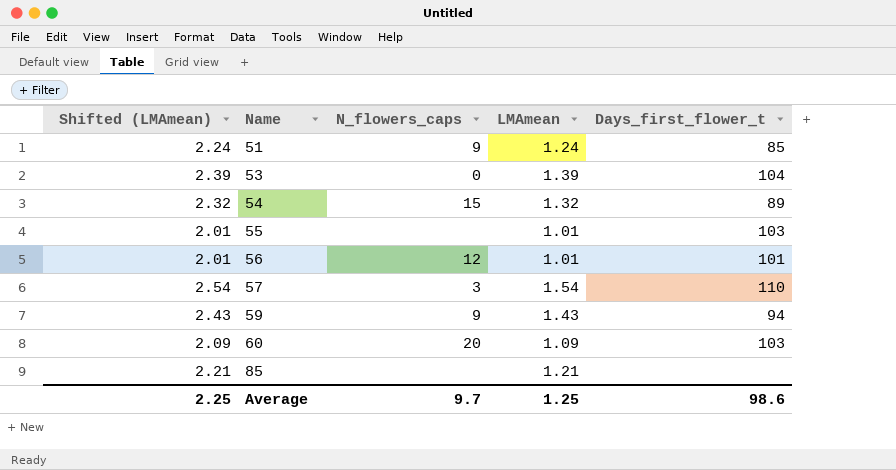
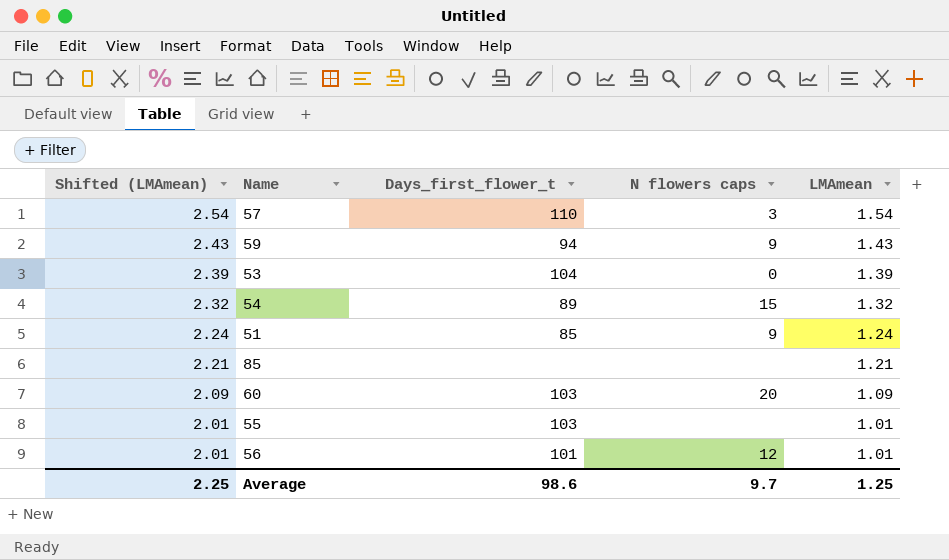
row order: Name ascending -> Shifted (LMAmean) descending
column Days_first_flower_t | position: 5 -> 3
column name: N_flowers_caps -> N flowers caps

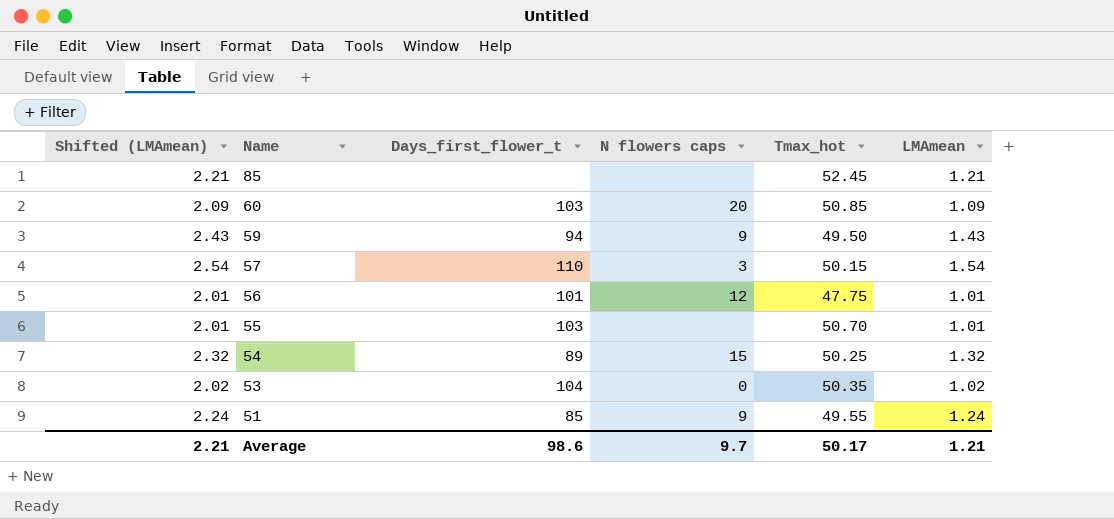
row order: Shifted (LMAmean) descending -> Name descending
column Tmax_hot | position: none -> 5
53 | Shifted (LMAmean): 2.39 -> 2.02
53 | LMAmean: 1.39 -> 1.02
Average | Shifted (LMAmean): 2.25 -> 2.21
Average | LMAmean: 1.25 -> 1.21

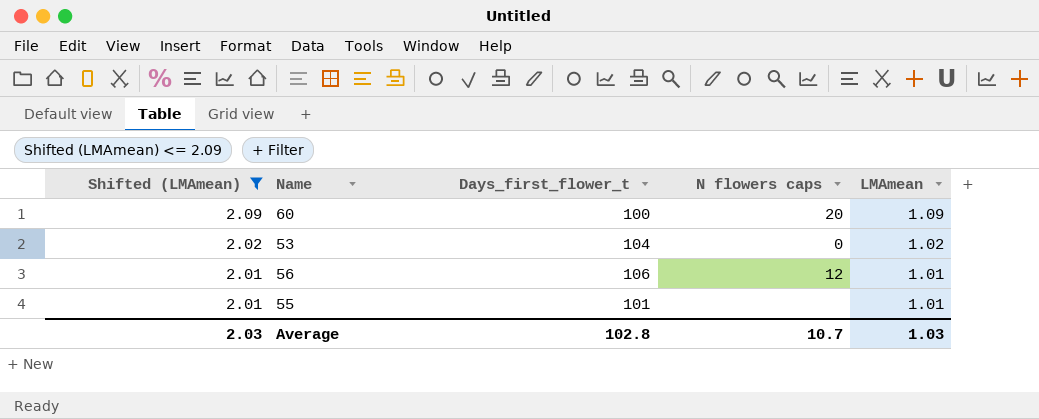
filter: none -> Shifted (LMAmean) <= 2.09
row order: Name descending -> Shifted (LMAmean) descending
column Tmax_hot | position: 5 -> none
60 | Days_first_flower_t: 103 -> 100
56 | Days_first_flower_t: 101 -> 106
55 | Days_first_flower_t: 103 -> 101
Average | Shifted (LMAmean): 2.21 -> 2.03
Average | Days_first_flower_t: 98.6 -> 102.8
Average | N flowers caps: 9.7 -> 10.7
Average | LMAmean: 1.21 -> 1.03

